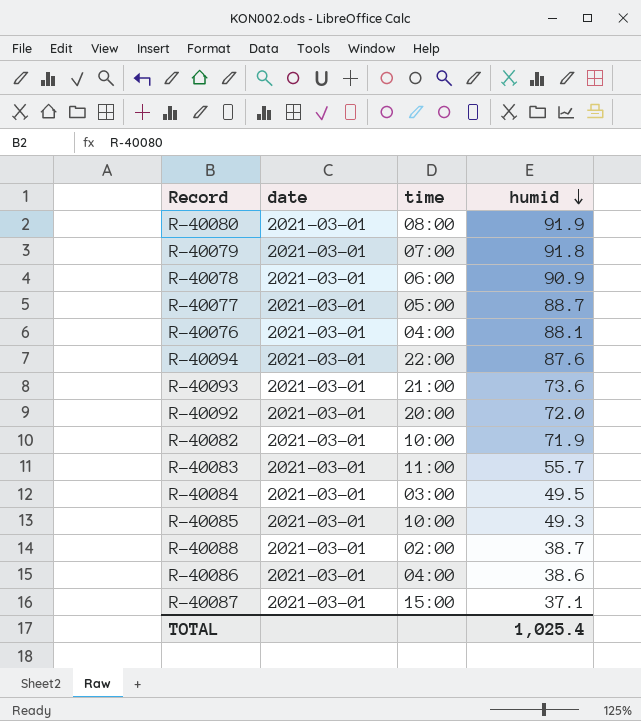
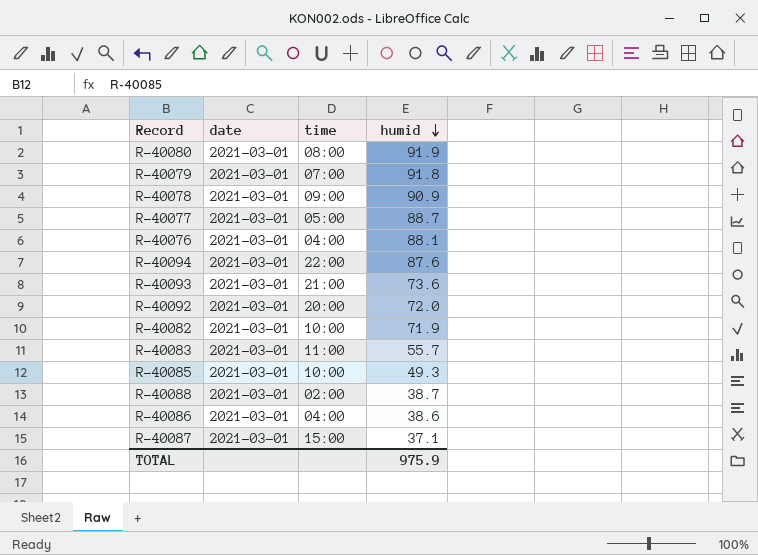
row R-40084: 2021-03-01 | 03:00 | 49.5 -> none
R-40078 | time: 06:00 -> 09:00
TOTAL | humid: 1,025.4 -> 975.9

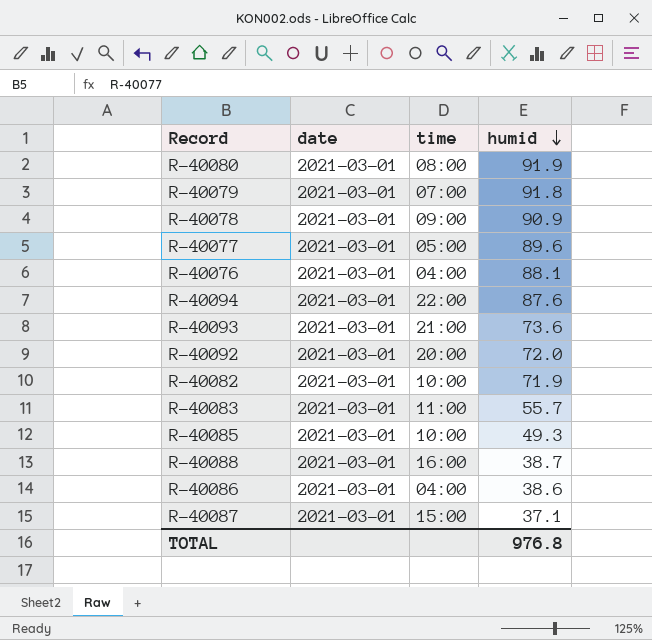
R-40077 | humid: 88.7 -> 89.6
R-40088 | time: 02:00 -> 16:00
TOTAL | humid: 975.9 -> 976.8

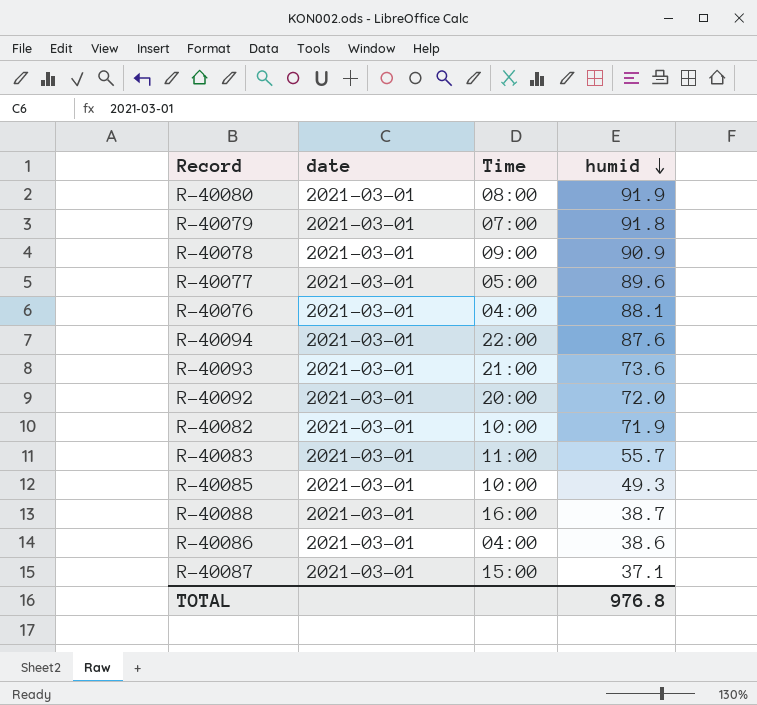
column name: time -> Time

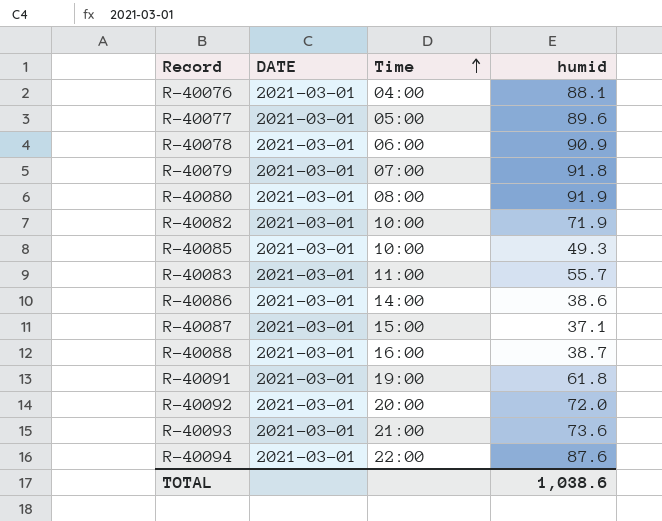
row order: humid descending -> Time ascending
column name: date -> DATE
R-40078 | Time: 09:00 -> 06:00
R-40086 | Time: 04:00 -> 14:00
row R-40091: none -> 2021-03-01 | 19:00 | 61.8
TOTAL | humid: 976.8 -> 1,038.6

